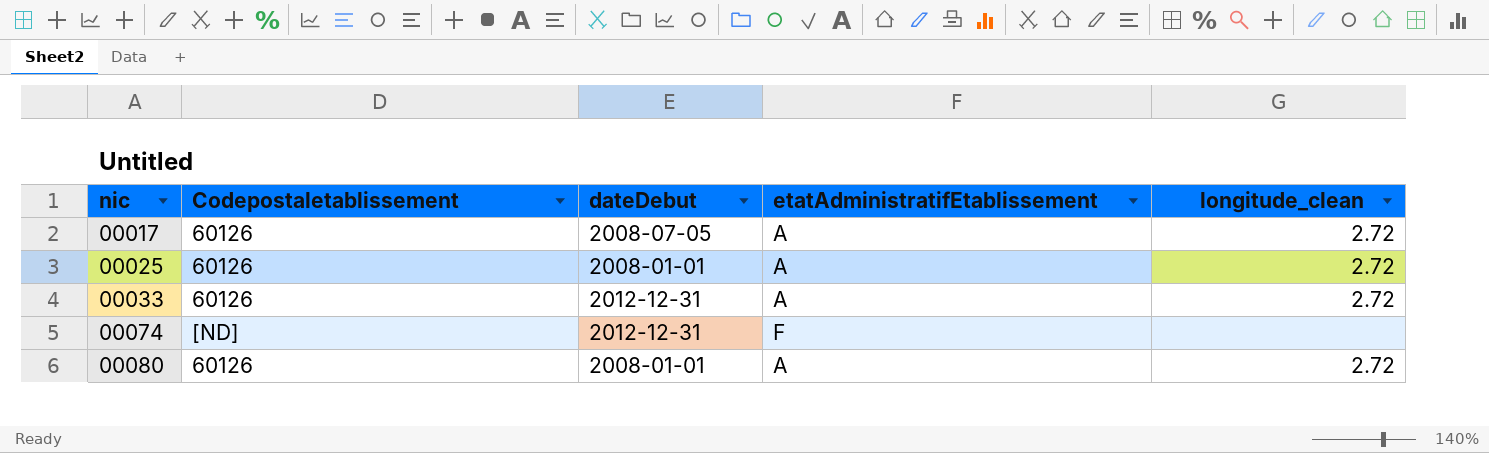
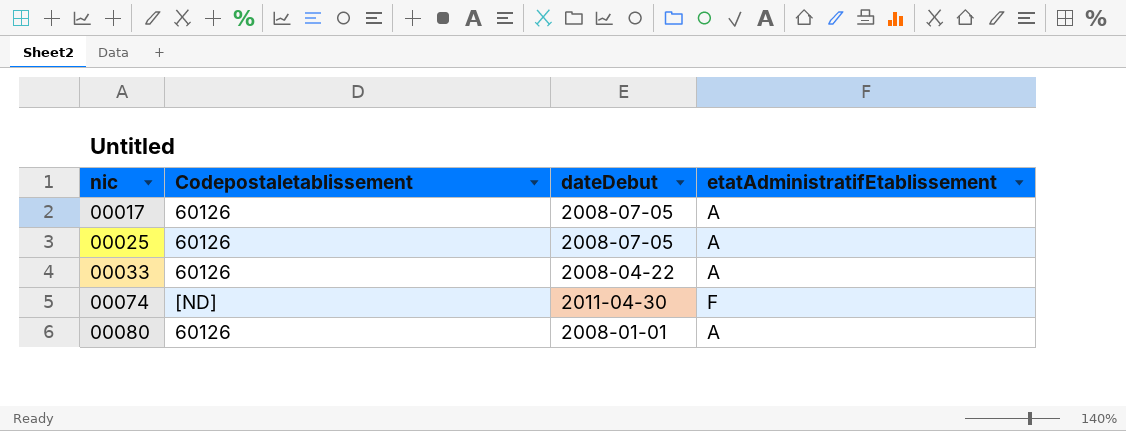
column longitude_clean | position: 5 -> none
00025 | dateDebut: 2008-01-01 -> 2008-07-05
00033 | dateDebut: 2012-12-31 -> 2008-04-22
00074 | dateDebut: 2012-12-31 -> 2011-04-30

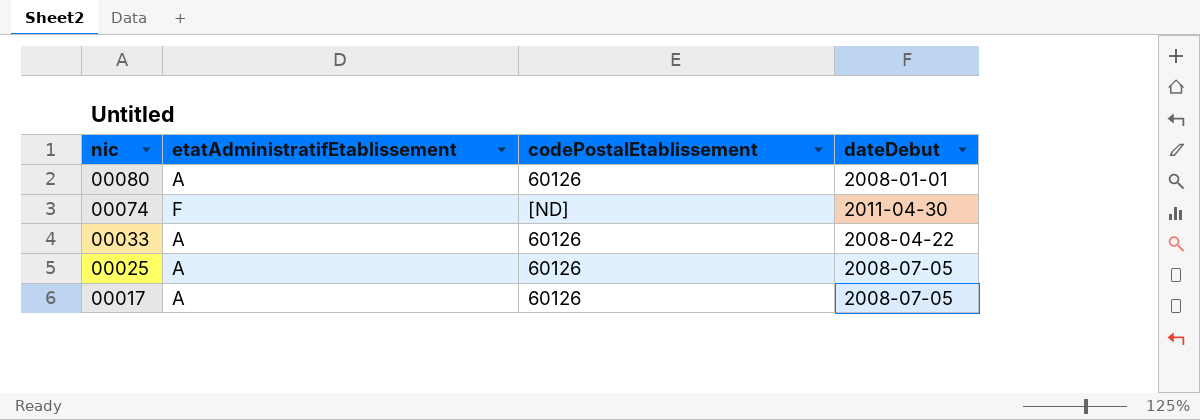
row order: nic ascending -> nic descending
column etatAdministratifEtablissement | position: 4 -> 2
column name: Codepostaletablissement -> codePostalEtablissement

